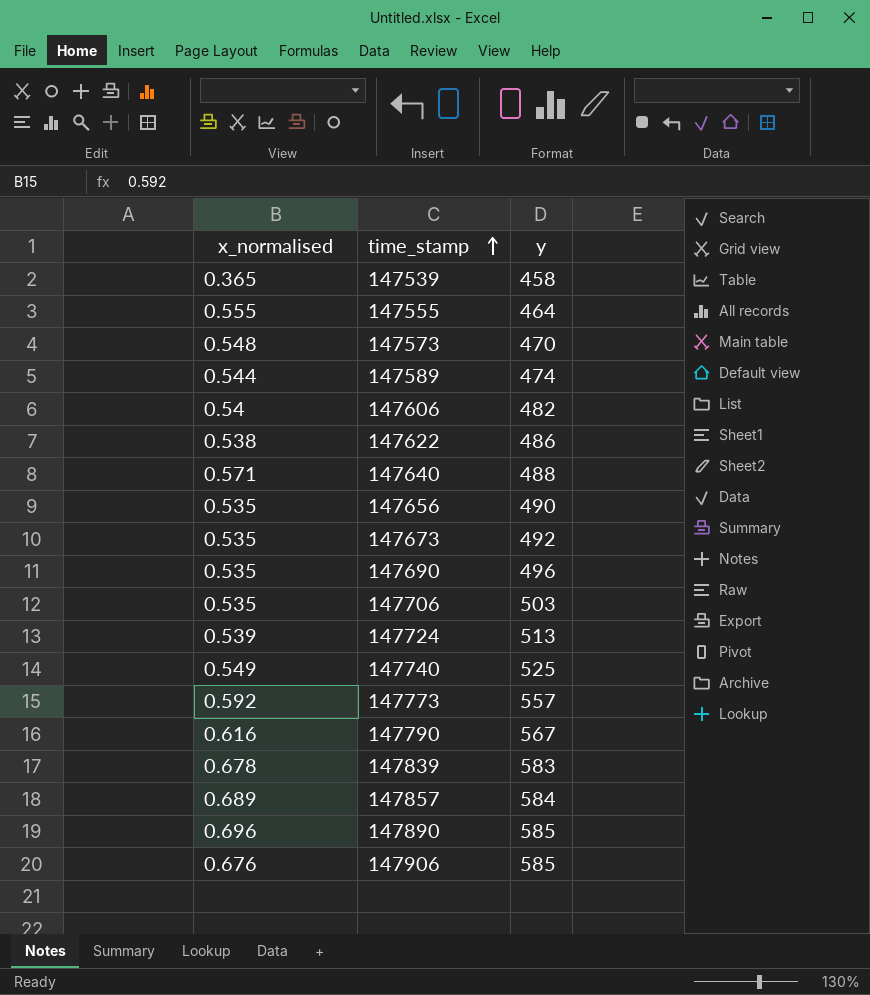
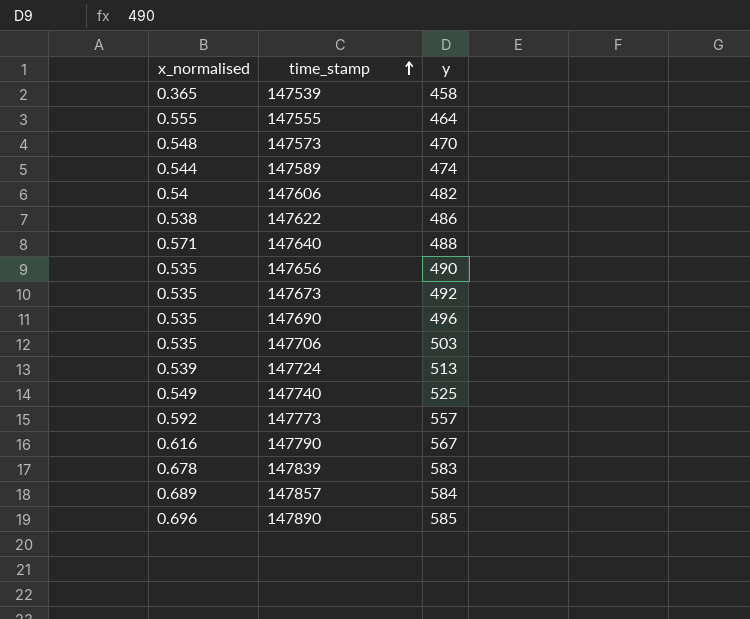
row 147906: 0.676 | 585 -> none

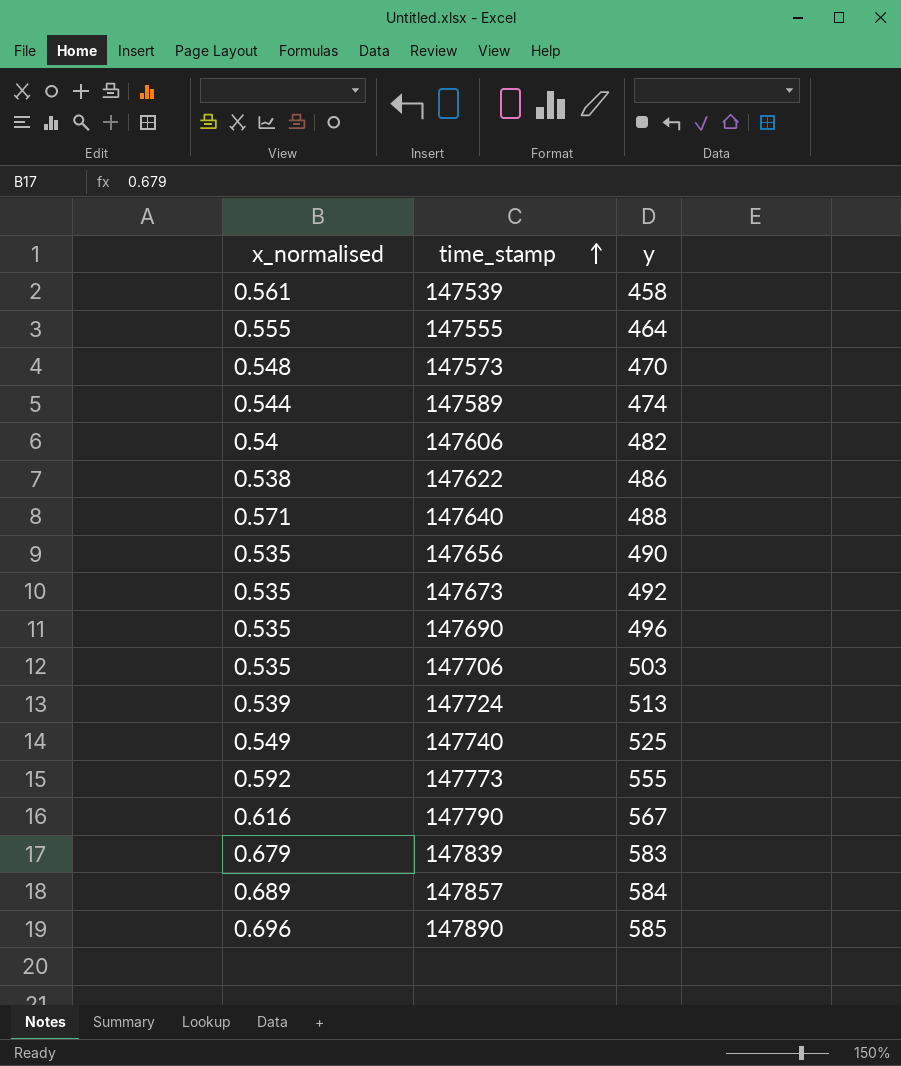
147539 | x_normalised: 0.365 -> 0.561
147773 | y: 557 -> 555
147839 | x_normalised: 0.678 -> 0.679

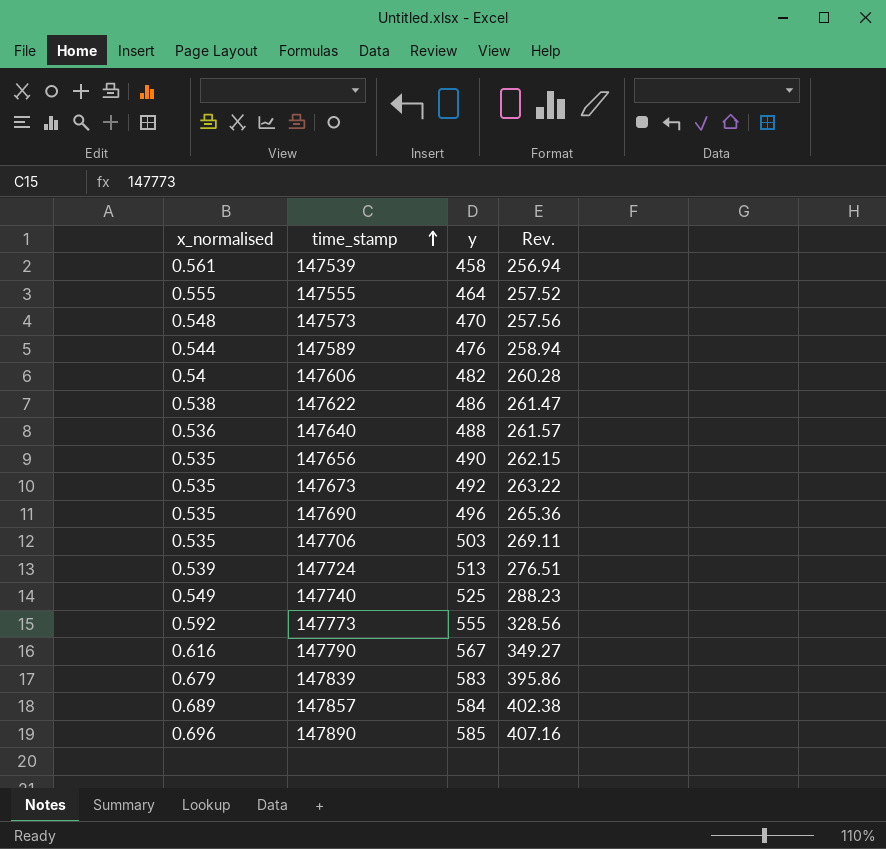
column Rev. | formula: none -> [x_normalised] * [y]
147589 | y: 474 -> 476
147640 | x_normalised: 0.571 -> 0.536

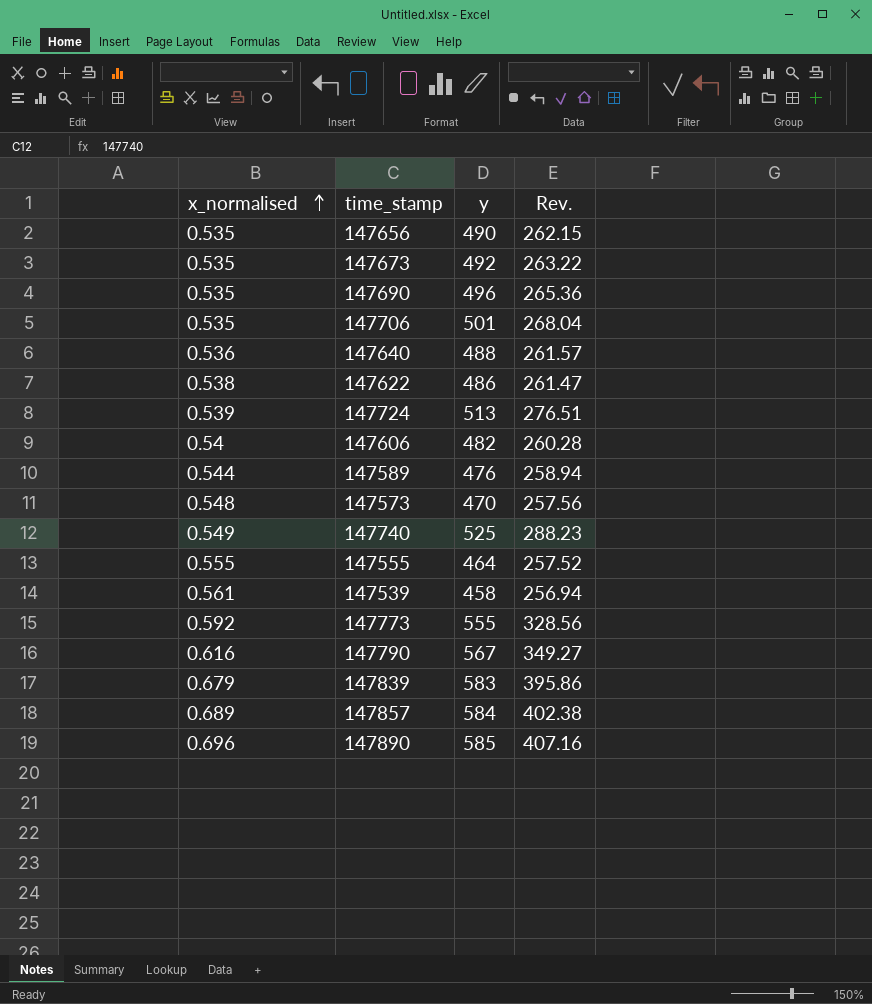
row order: time_stamp ascending -> x_normalised ascending
147706 | y: 503 -> 501
147706 | Rev.: 269.11 -> 268.04

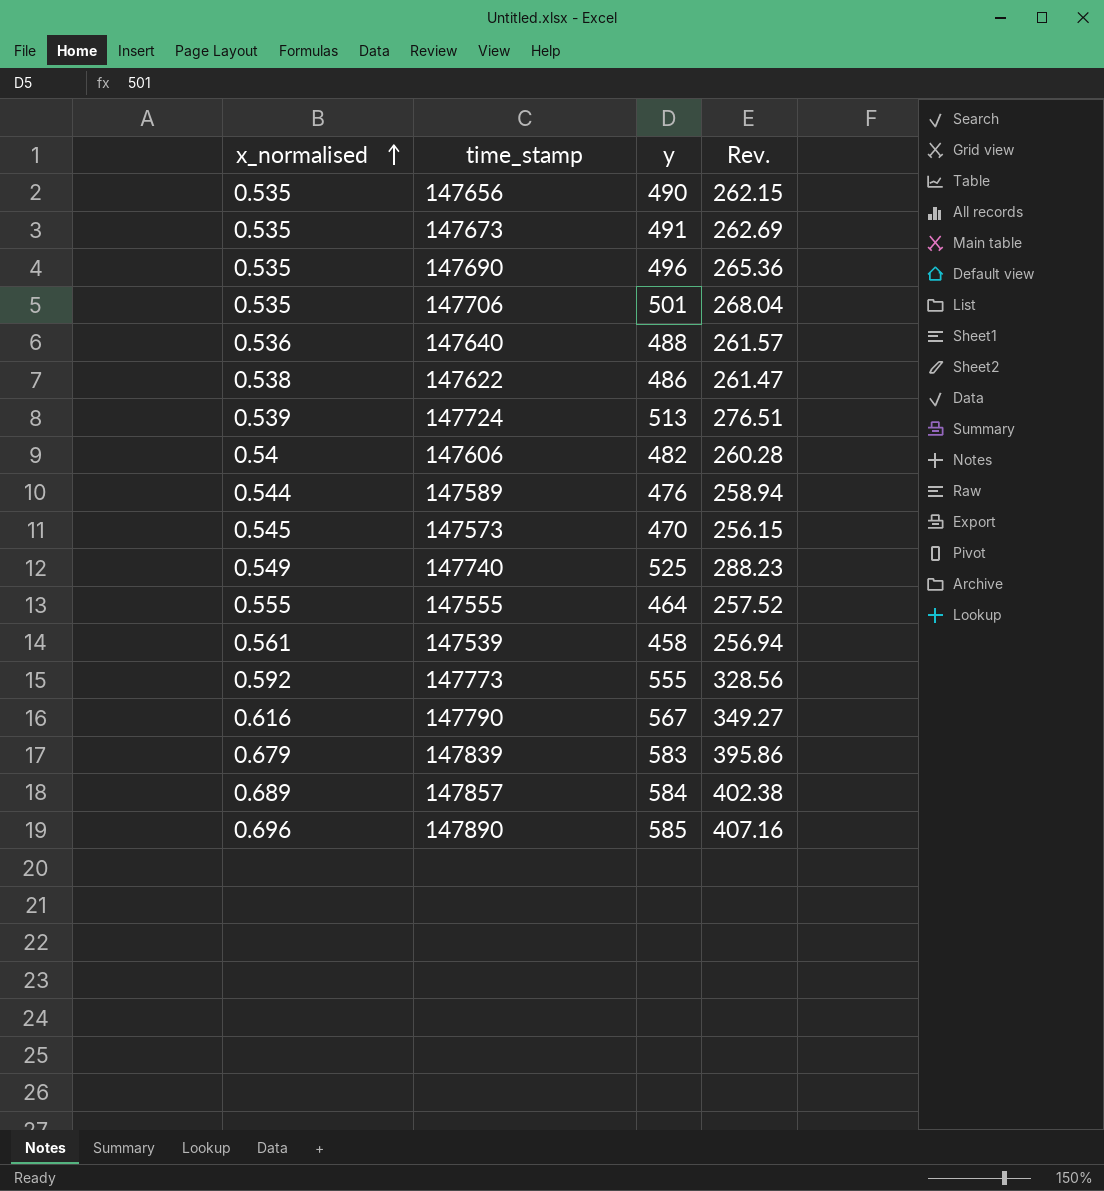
147673 | y: 492 -> 491
147673 | Rev.: 263.22 -> 262.69
147573 | x_normalised: 0.548 -> 0.545
147573 | Rev.: 257.56 -> 256.15

